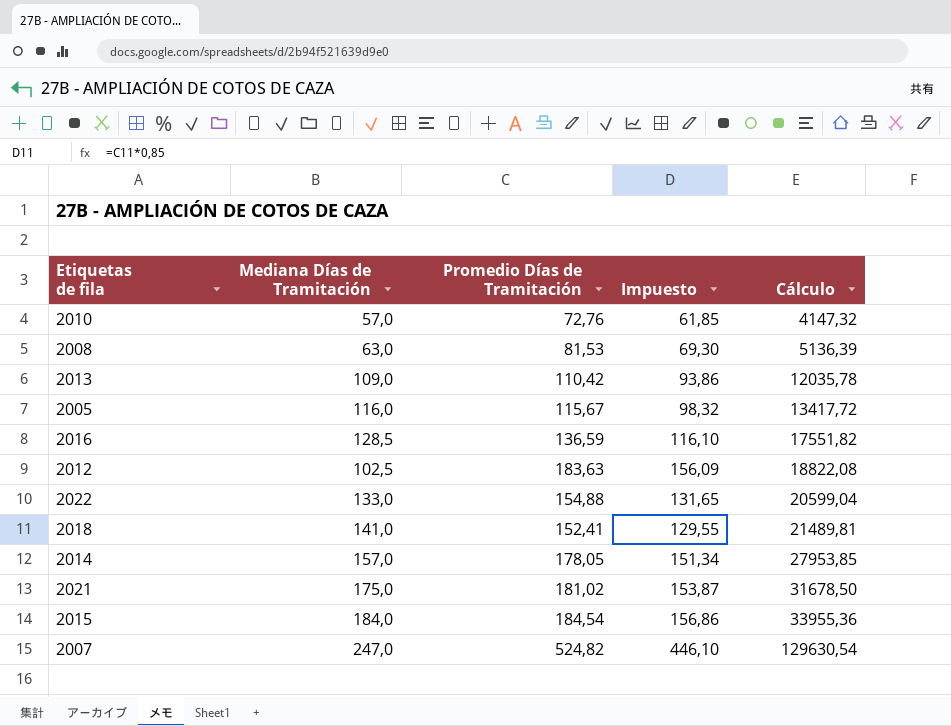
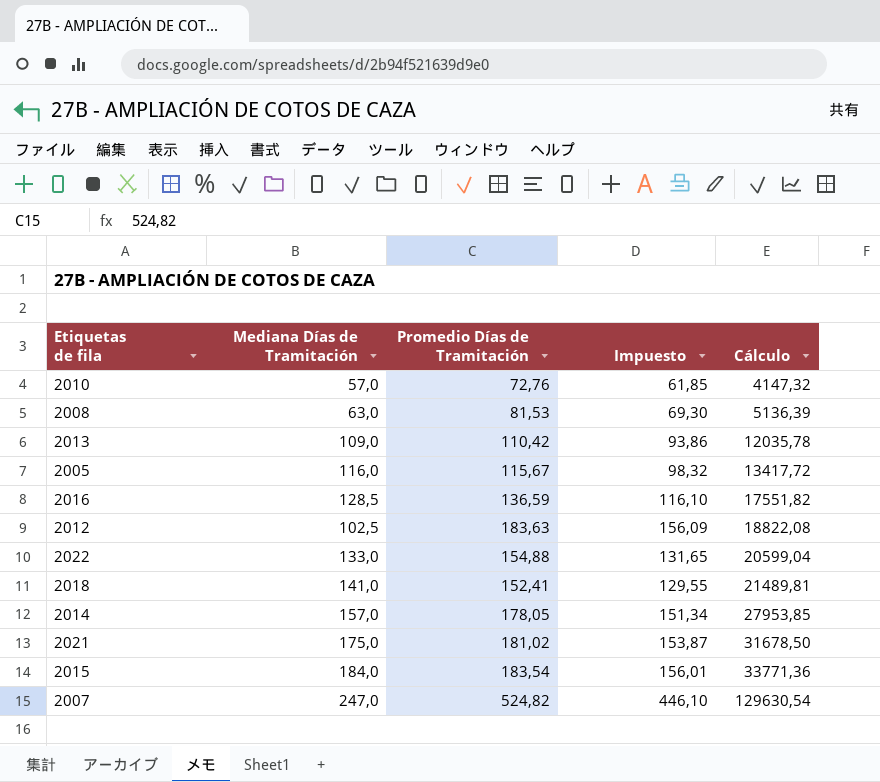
2015 | Promedio Días de Tramitación: 184,54 -> 183,54
2015 | Impuesto: 156,86 -> 156,01
2015 | Cálculo: 33955,36 -> 33771,36

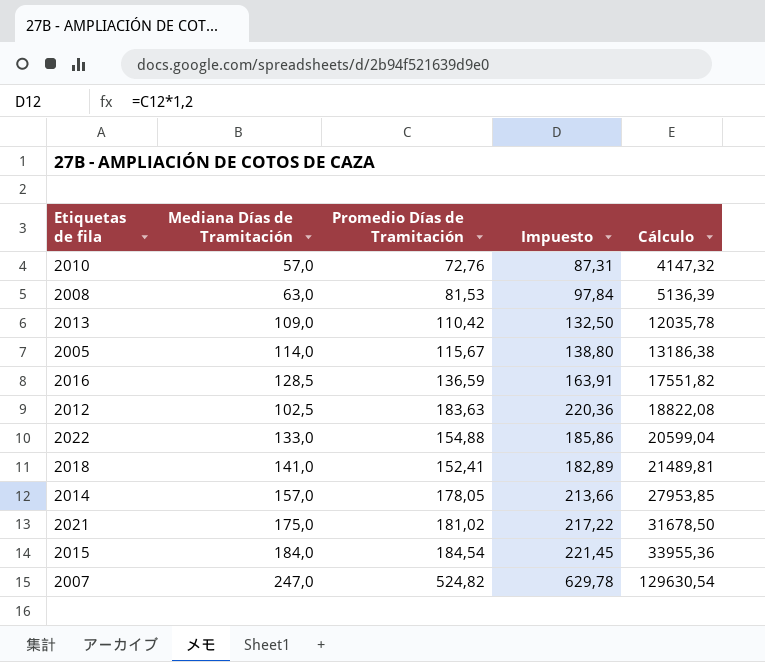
column Impuesto | formula: [Promedio Días de Tramitación] * 0,85 -> [Promedio Días de Tramitación] * 1,2
2005 | Mediana Días de Tramitación: 116,0 -> 114,0
2005 | Cálculo: 13417,72 -> 13186,38
2015 | Promedio Días de Tramitación: 183,54 -> 184,54
2015 | Cálculo: 33771,36 -> 33955,36

